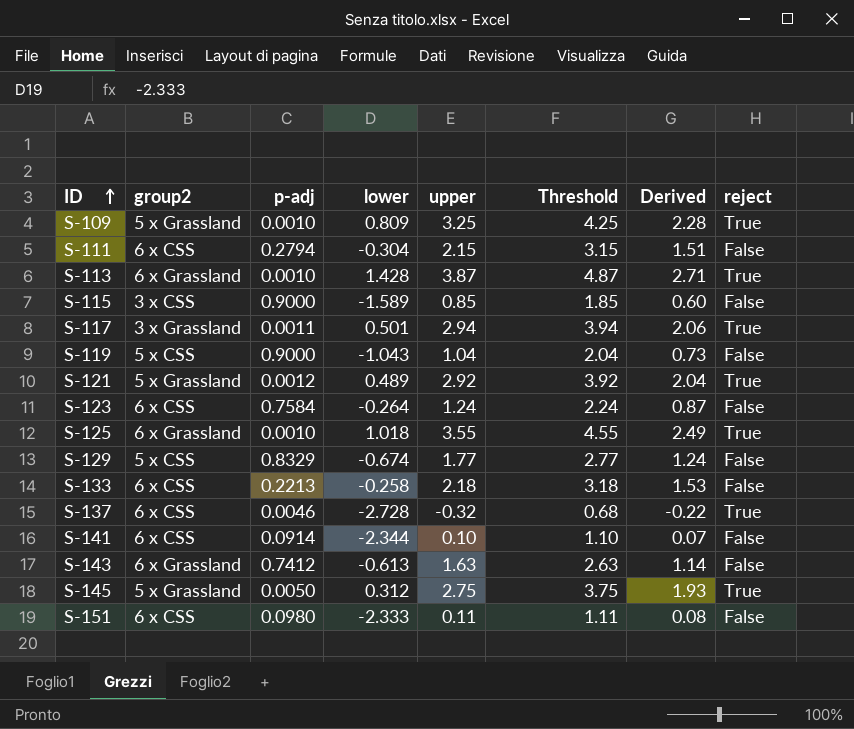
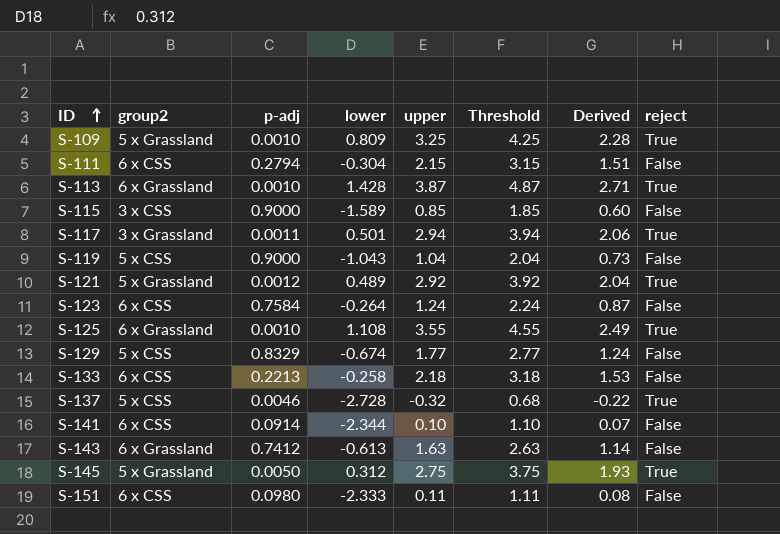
S-125 | lower: 1.018 -> 1.108
S-137 | group2: 6 x CSS -> 5 x CSS

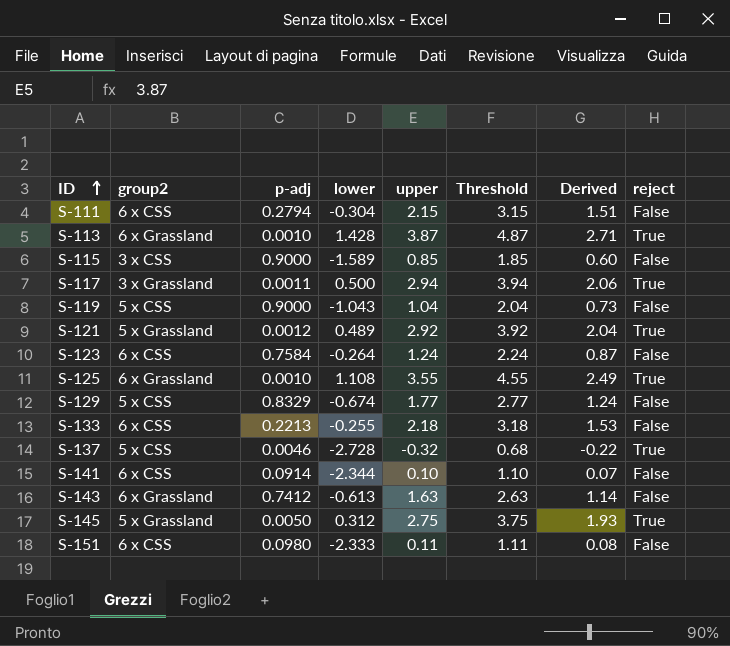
row S-109: 5 x Grassland | 0.0010 | 0.809 | 3.25 | 4.25 | 2.28 | True -> none
S-117 | lower: 0.501 -> 0.500
S-133 | lower: -0.258 -> -0.255

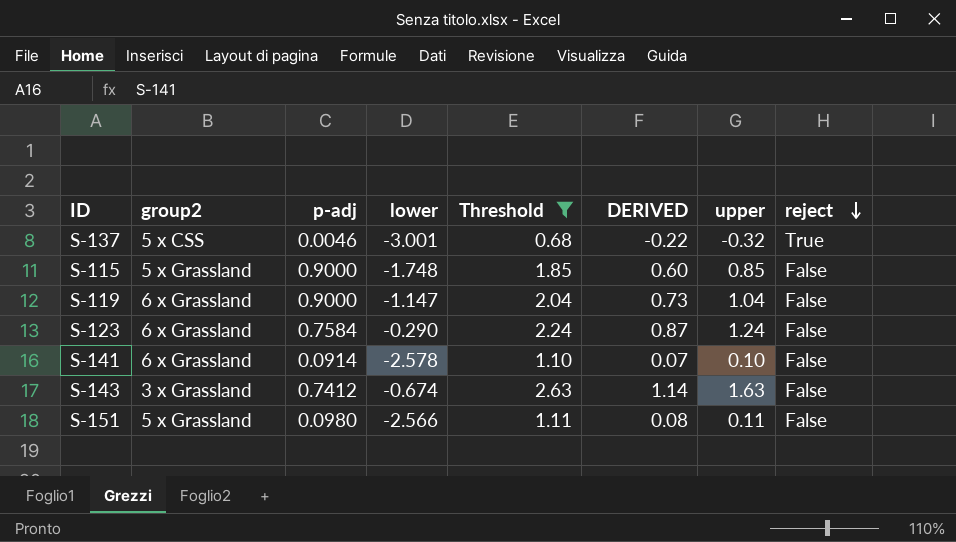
filter: none -> Threshold <= 2.63
row order: ID ascending -> reject descending
column name: Derived -> DERIVED
column upper | position: 5 -> 7
S-137 | lower: -2.728 -> -3.001
S-115 | group2: 3 x CSS -> 5 x Grassland
S-115 | lower: -1.589 -> -1.748
S-119 | group2: 5 x CSS -> 6 x Grassland
S-119 | lower: -1.043 -> -1.147
S-123 | group2: 6 x CSS -> 6 x Grassland
S-123 | lower: -0.264 -> -0.290
S-141 | group2: 6 x CSS -> 6 x Grassland
S-141 | lower: -2.344 -> -2.578
S-143 | group2: 6 x Grassland -> 3 x Grassland
S-143 | lower: -0.613 -> -0.674
S-151 | group2: 6 x CSS -> 5 x Grassland
S-151 | lower: -2.333 -> -2.566

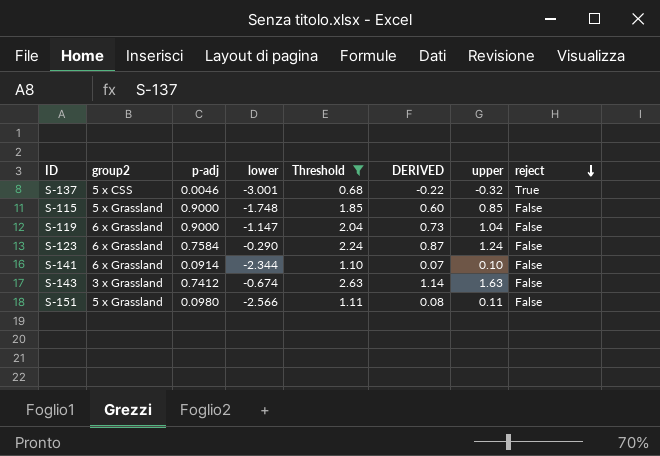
S-141 | lower: -2.578 -> -2.344

